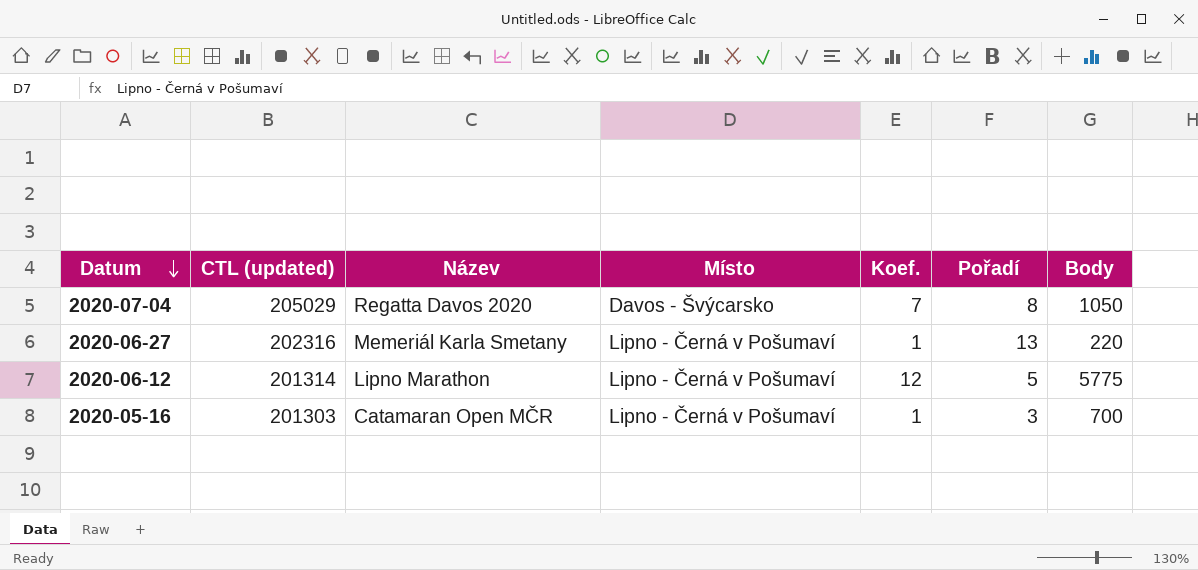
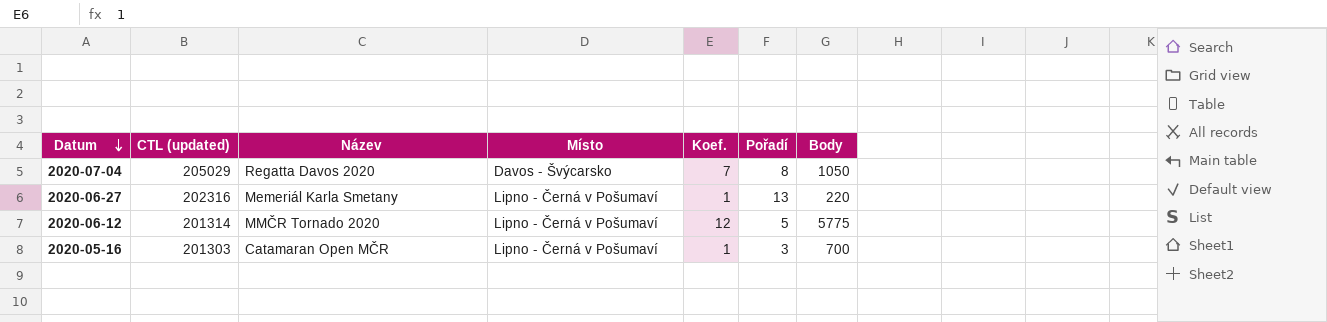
2020-06-12 | Název: Lipno Marathon -> MMČR Tornado 2020

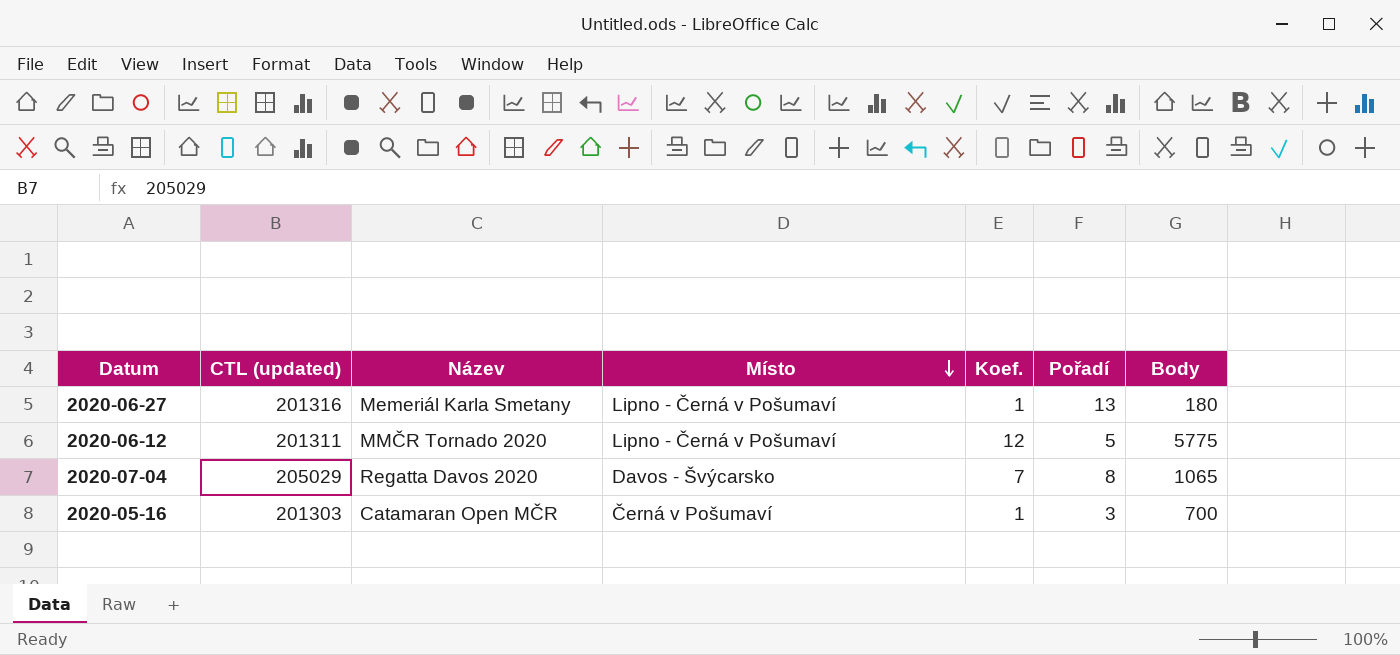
row order: Datum descending -> Místo descending
2020-06-27 | CTL (updated): 202316 -> 201316
2020-06-27 | Body: 220 -> 180
2020-06-12 | CTL (updated): 201314 -> 201311
2020-07-04 | Body: 1050 -> 1065
2020-05-16 | Místo: Lipno - Černá v Pošumaví -> Černá v Pošumaví

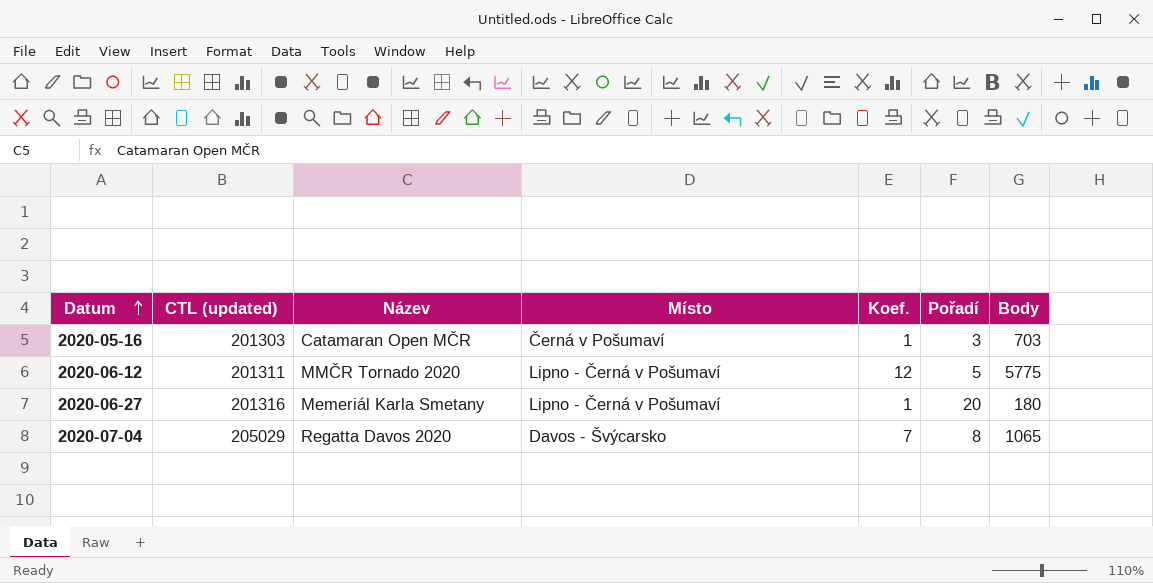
row order: Místo descending -> Datum ascending
2020-05-16 | Body: 700 -> 703
2020-06-27 | Pořadí: 13 -> 20

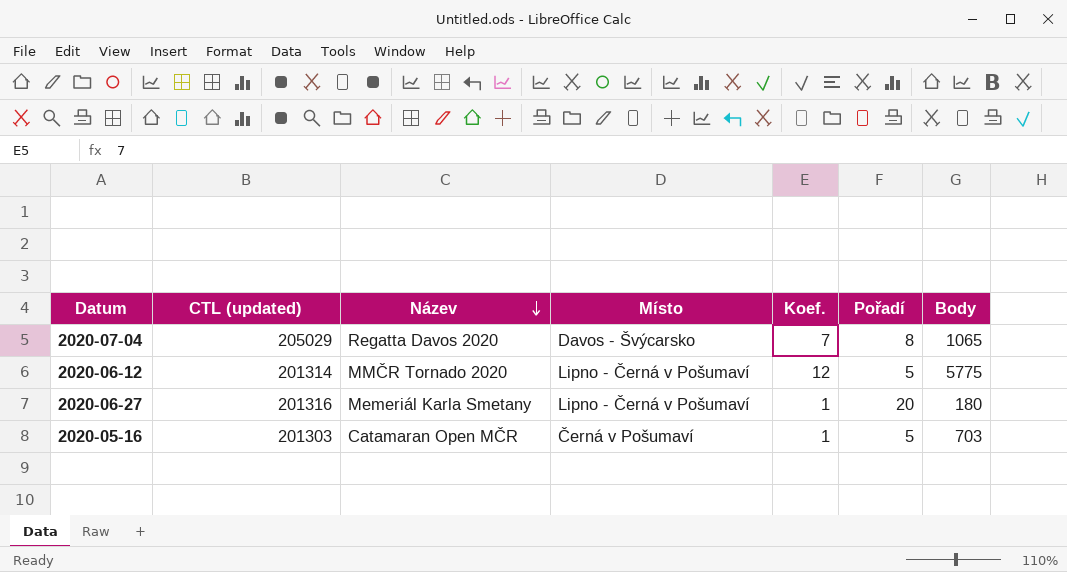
row order: Datum ascending -> Název descending
2020-06-12 | CTL (updated): 201311 -> 201314
2020-05-16 | Pořadí: 3 -> 5

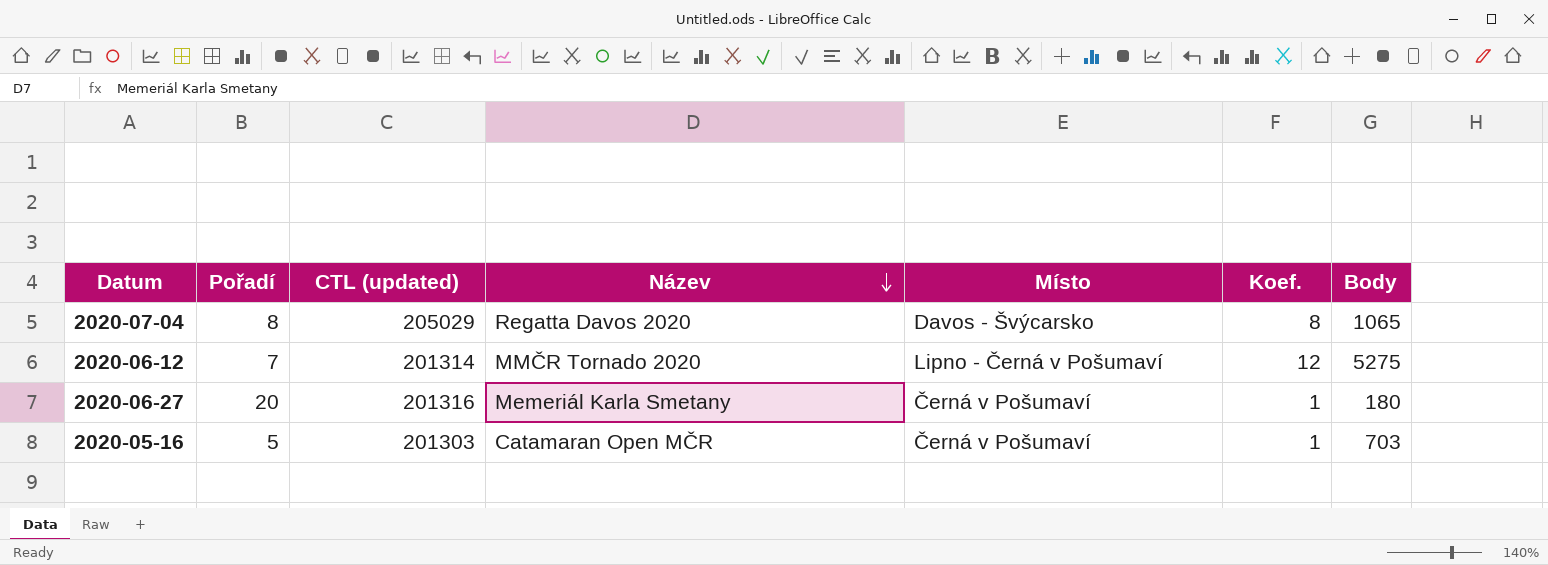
column Pořadí | position: 6 -> 2
2020-07-04 | Koef.: 7 -> 8
2020-06-12 | Pořadí: 5 -> 7
2020-06-12 | Body: 5775 -> 5275
2020-06-27 | Místo: Lipno - Černá v Pošumaví -> Černá v Pošumaví

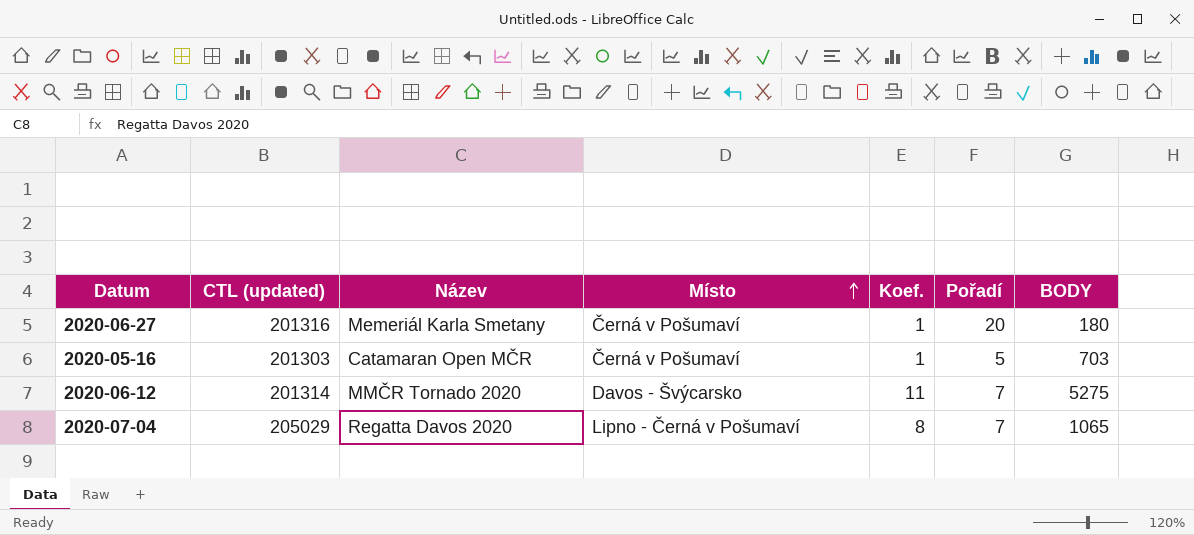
row order: Název descending -> Místo ascending
column Pořadí | position: 2 -> 6
column name: Body -> BODY
2020-06-12 | Místo: Lipno - Černá v Pošumaví -> Davos - Švýcarsko
2020-06-12 | Koef.: 12 -> 11
2020-07-04 | Místo: Davos - Švýcarsko -> Lipno - Černá v Pošumaví
2020-07-04 | Pořadí: 8 -> 7

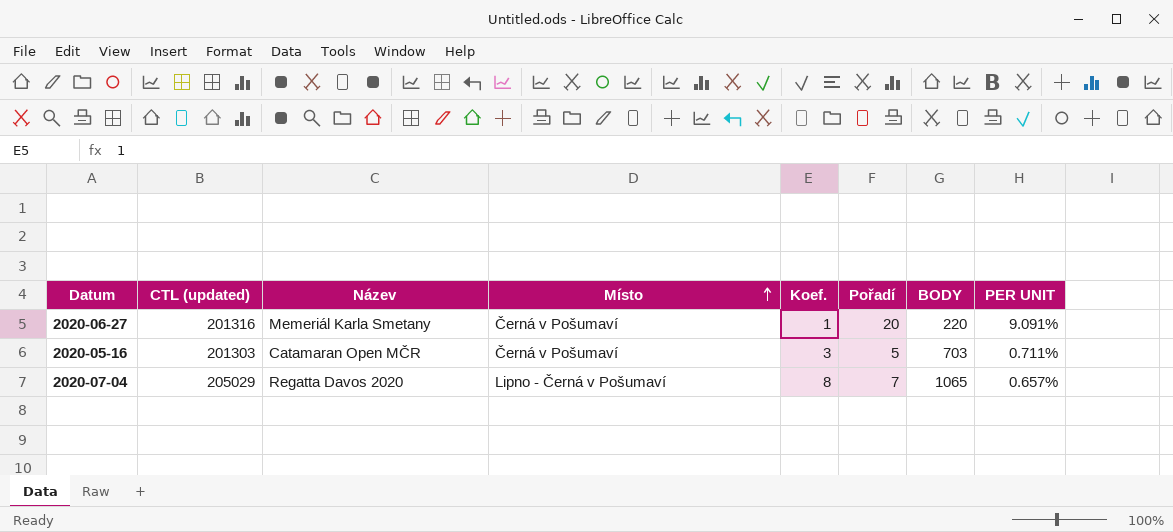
column PER UNIT | formula: none -> [Pořadí] / [BODY]
row 2020-06-12: 201314 | MMČR Tornado 2020 | Davos - Švýcarsko | 11 | 7 | 5275 -> none
2020-06-27 | BODY: 180 -> 220
2020-05-16 | Koef.: 1 -> 3

